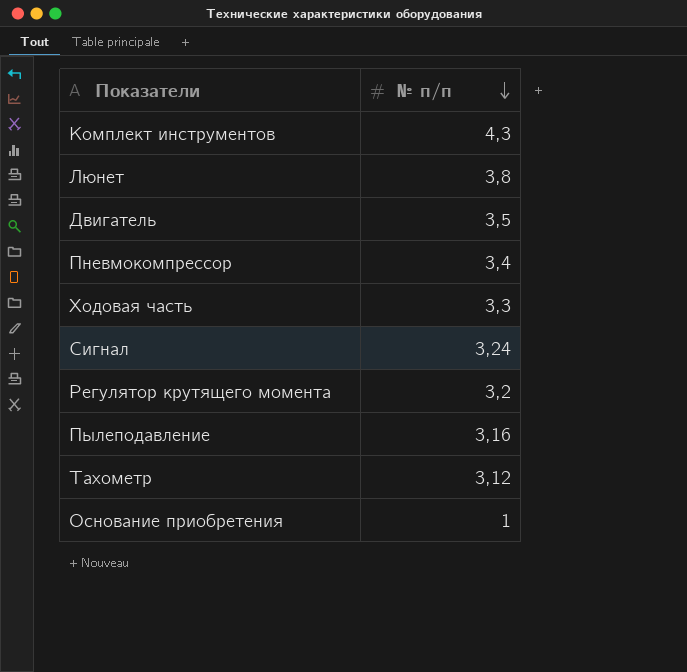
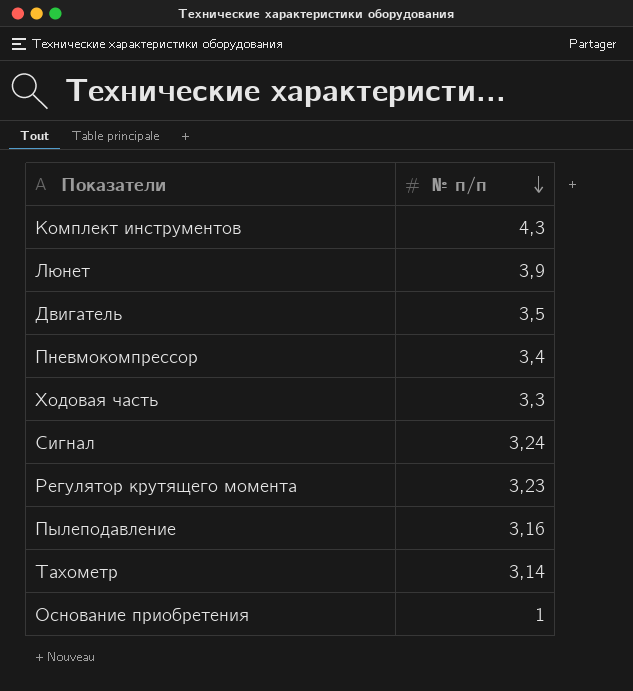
Люнет | № п/п: 3,8 -> 3,9
Регулятор крутящего момента | № п/п: 3,2 -> 3,23
Тахометр | № п/п: 3,12 -> 3,14

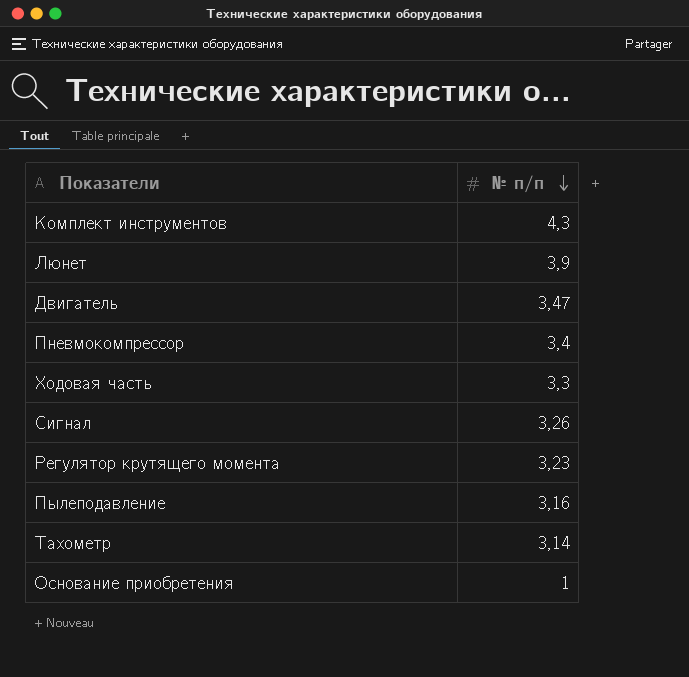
Двигатель | № п/п: 3,5 -> 3,47
Сигнал | № п/п: 3,24 -> 3,26

